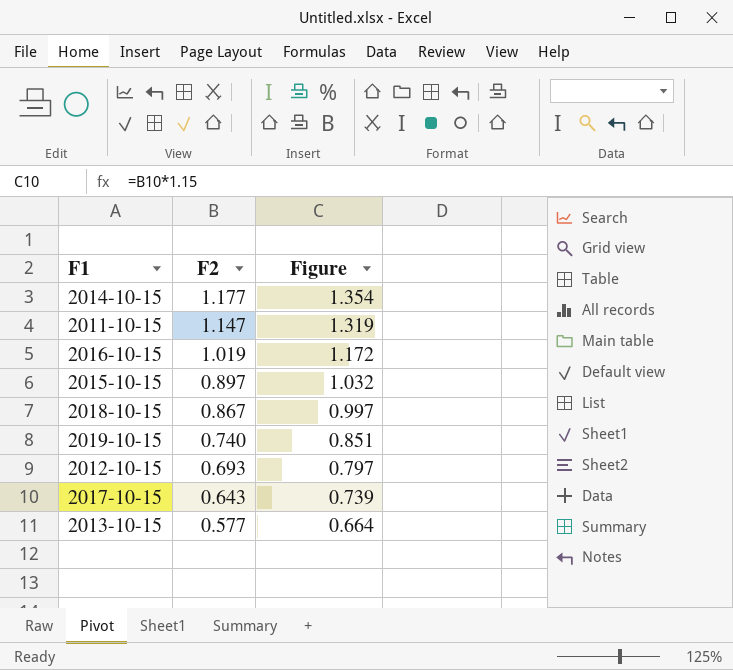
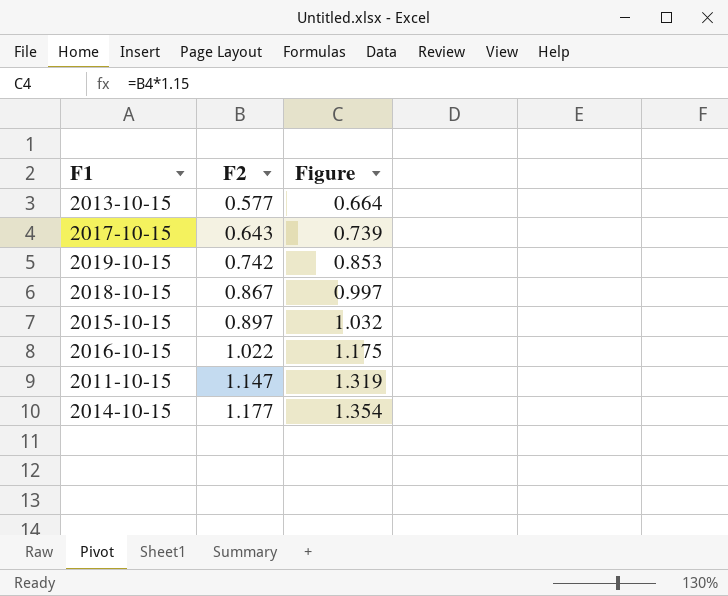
row order: F2 descending -> F2 ascending
row 2012-10-15: 0.693 | 0.797 -> none
2019-10-15 | F2: 0.740 -> 0.742
2019-10-15 | Figure: 0.851 -> 0.853
2016-10-15 | F2: 1.019 -> 1.022
2016-10-15 | Figure: 1.172 -> 1.175

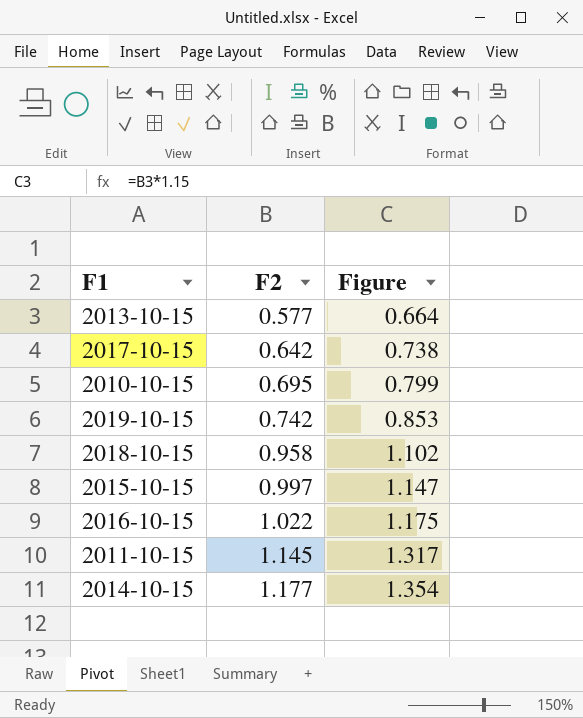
2017-10-15 | F2: 0.643 -> 0.642
2017-10-15 | Figure: 0.739 -> 0.738
row 2010-10-15: none -> 0.695 | 0.799
2018-10-15 | F2: 0.867 -> 0.958
2018-10-15 | Figure: 0.997 -> 1.102
2015-10-15 | F2: 0.897 -> 0.997
2015-10-15 | Figure: 1.032 -> 1.147
2011-10-15 | F2: 1.147 -> 1.145
2011-10-15 | Figure: 1.319 -> 1.317

